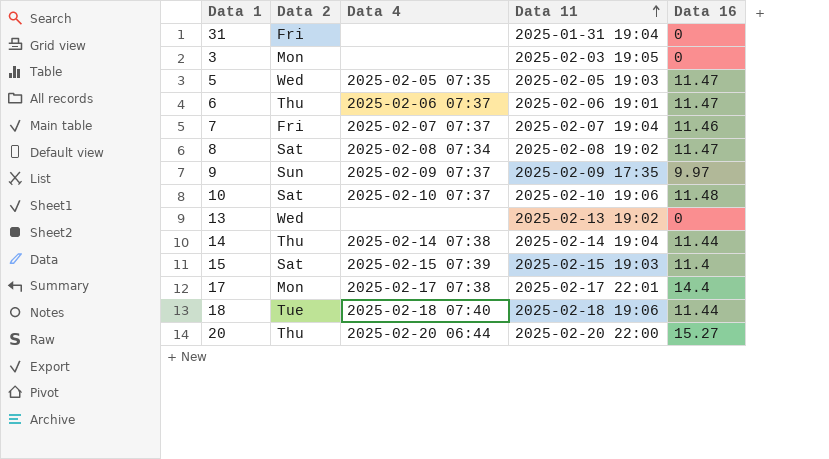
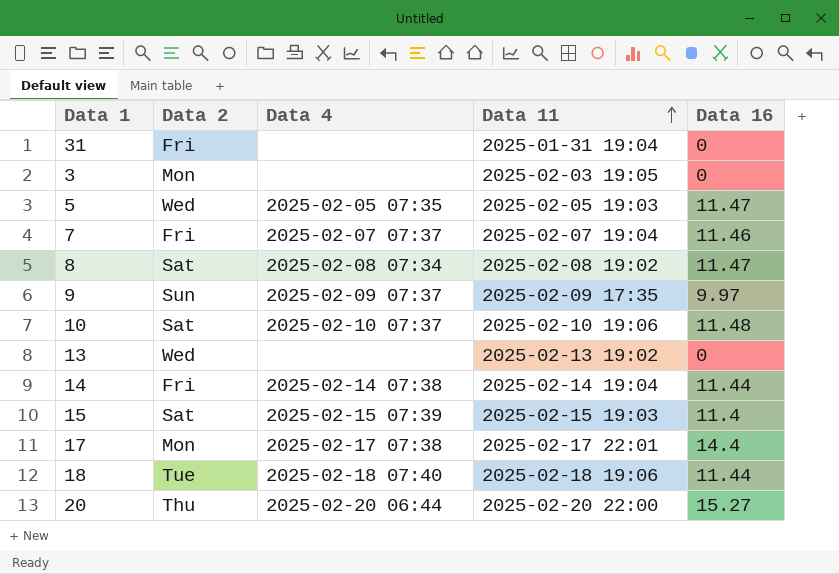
row 6: Thu | 2025-02-06 07:37 | 2025-02-06 19:01 | 11.47 -> none
14 | Data 2: Thu -> Fri

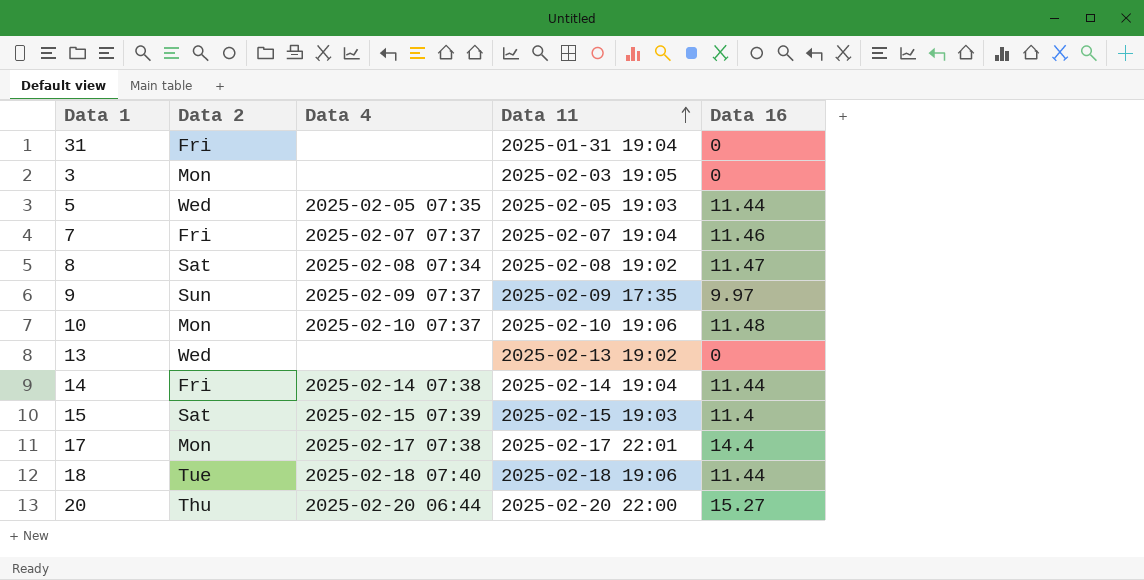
5 | Data 16: 11.47 -> 11.44
10 | Data 2: Sat -> Mon

